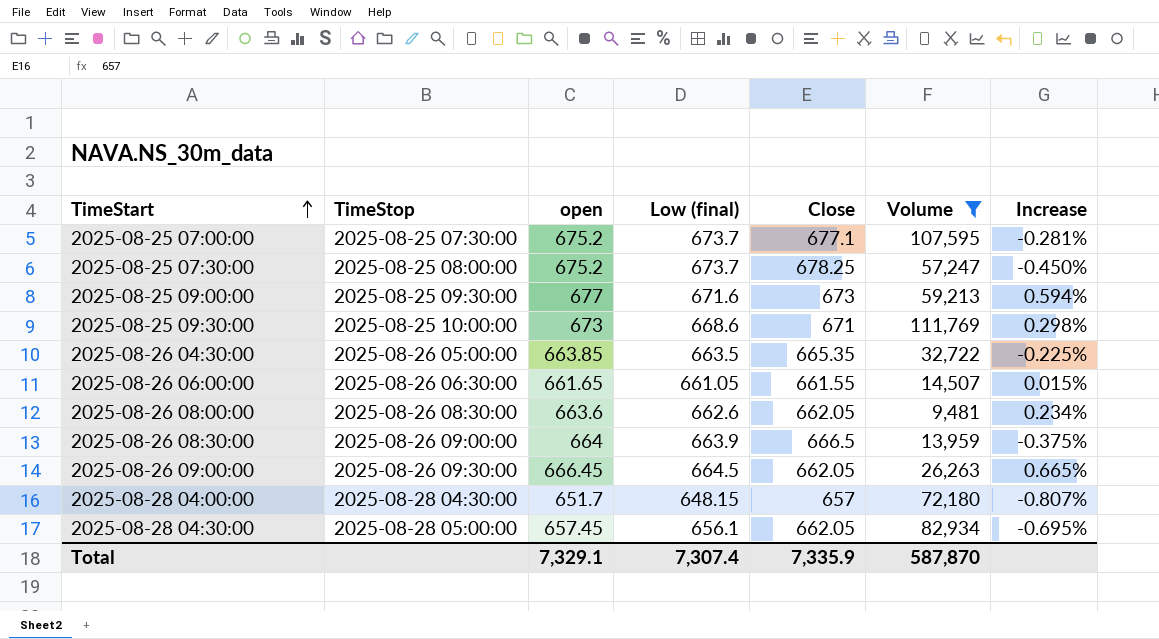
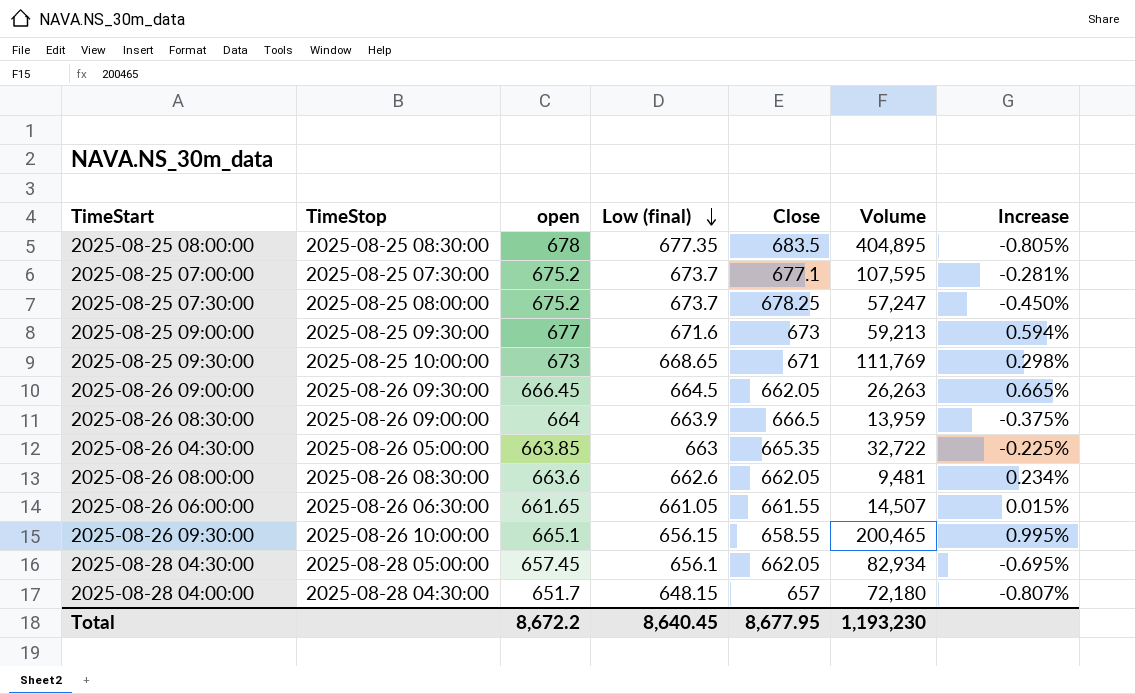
filter: Volume <= 111,769 -> none
row order: TimeStart ascending -> Low (final) descending
2025-08-25 09:30:00 | Low (final): 668.6 -> 668.65
2025-08-26 04:30:00 | Low (final): 663.5 -> 663
Total | open: 7,329.1 -> 8,672.2
Total | Low (final): 7,307.4 -> 8,640.45
Total | Close: 7,335.9 -> 8,677.95
Total | Volume: 587,870 -> 1,193,230

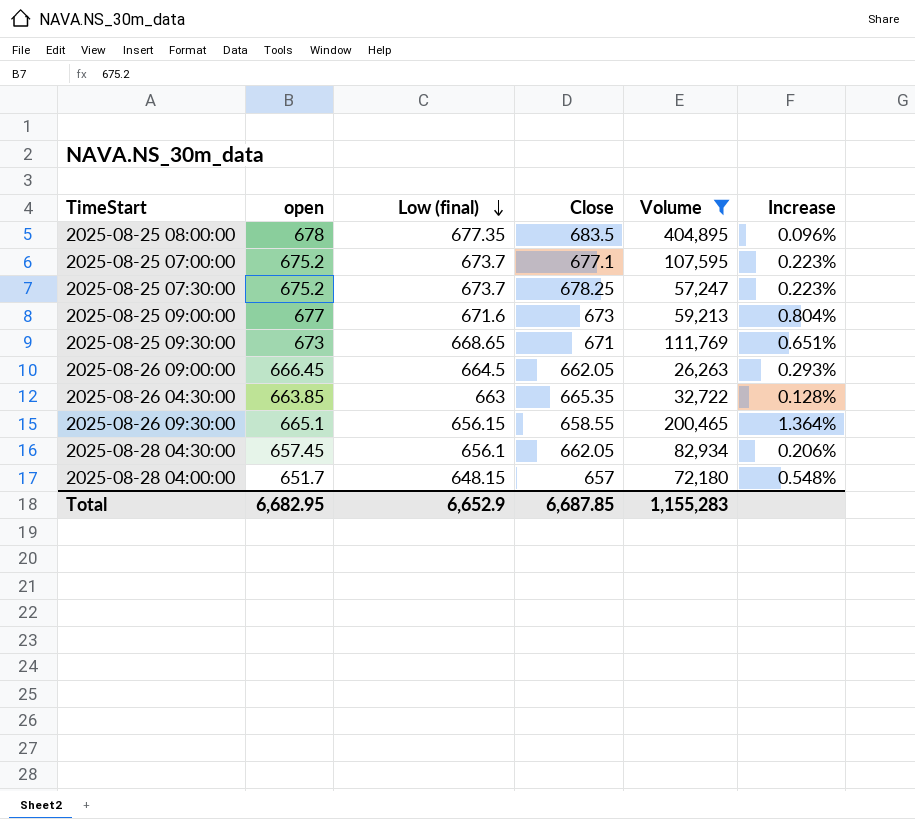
filter: none -> Volume >= 26,263
column TimeStop | position: 2 -> none
column Increase | formula: ([open] - [Close]) / [Close] -> ([open] - [Low (final)]) / [Low (final)]
Total | open: 8,672.2 -> 6,682.95
Total | Low (final): 8,640.45 -> 6,652.9
Total | Close: 8,677.95 -> 6,687.85
Total | Volume: 1,193,230 -> 1,155,283

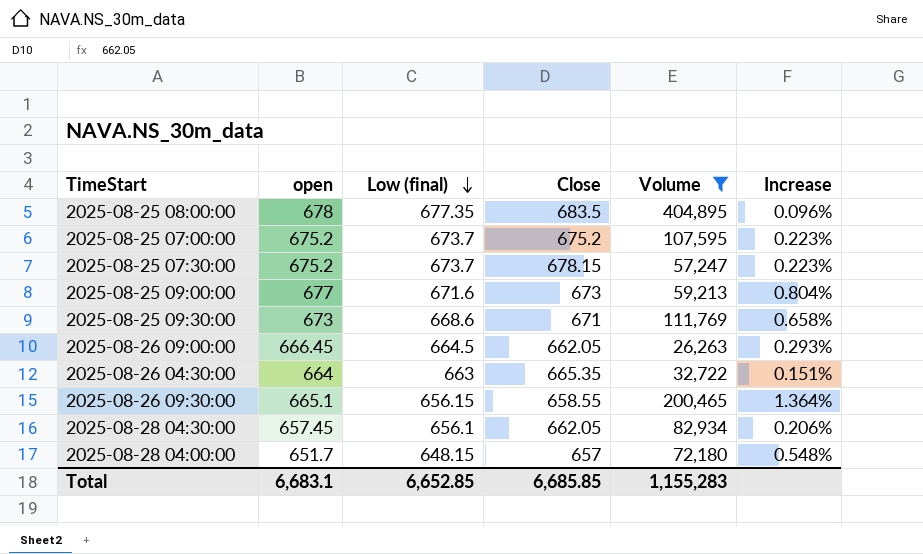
2025-08-25 07:00:00 | Close: 677.1 -> 675.2
2025-08-25 07:30:00 | Close: 678.25 -> 678.15
2025-08-25 09:30:00 | Low (final): 668.65 -> 668.6
2025-08-25 09:30:00 | Increase: 0.651% -> 0.658%
2025-08-26 04:30:00 | open: 663.85 -> 664
2025-08-26 04:30:00 | Increase: 0.128% -> 0.151%
Total | open: 6,682.95 -> 6,683.1
Total | Low (final): 6,652.9 -> 6,652.85
Total | Close: 6,687.85 -> 6,685.85

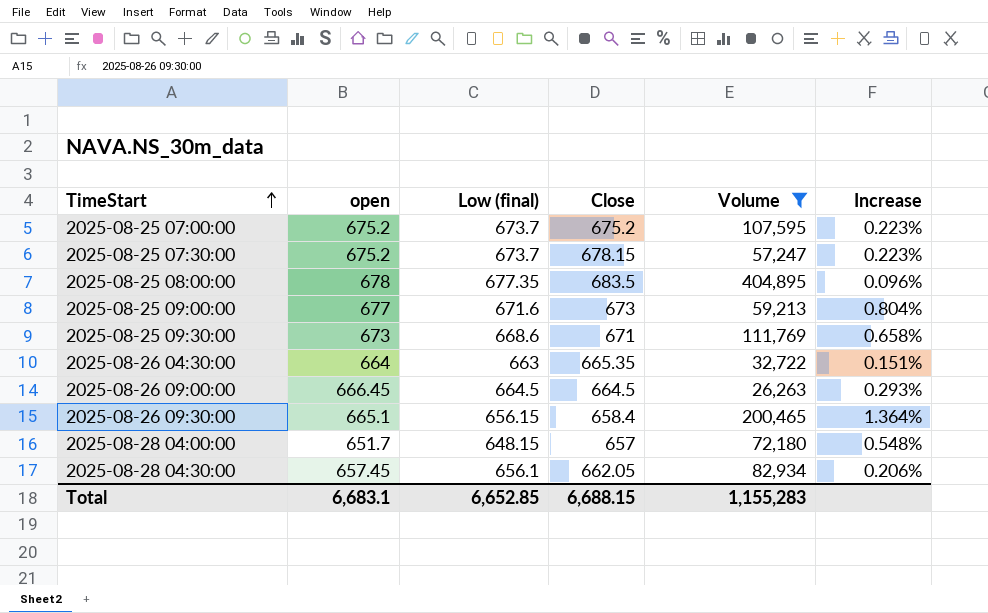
row order: Low (final) descending -> TimeStart ascending
2025-08-26 09:00:00 | Close: 662.05 -> 664.5
2025-08-26 09:30:00 | Close: 658.55 -> 658.4
Total | Close: 6,685.85 -> 6,688.15

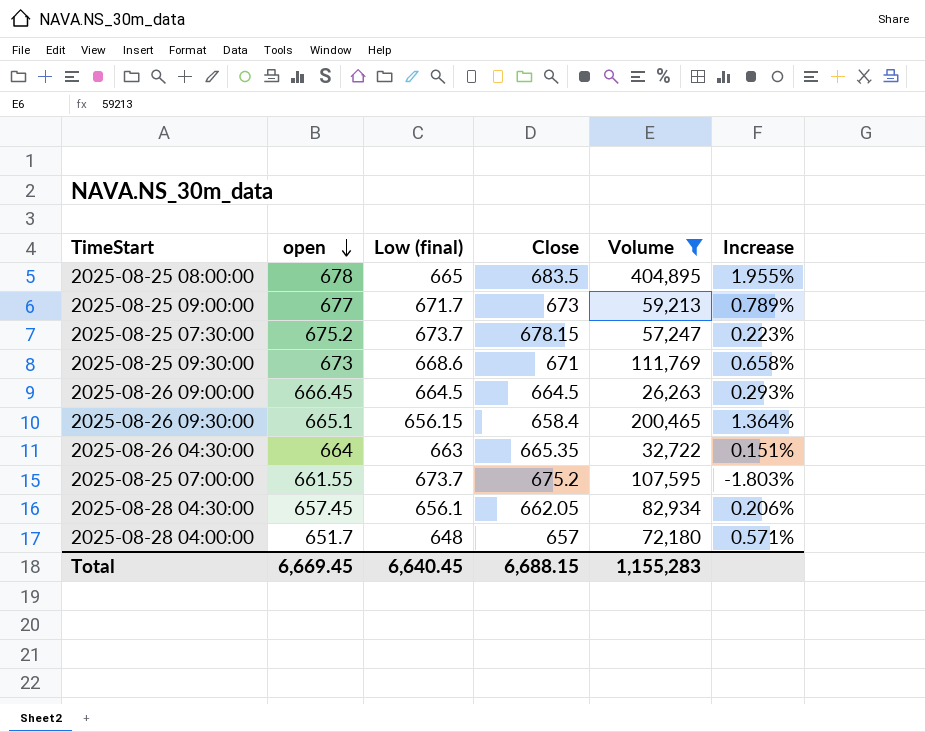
row order: TimeStart ascending -> open descending
2025-08-25 08:00:00 | Low (final): 677.35 -> 665
2025-08-25 08:00:00 | Increase: 0.096% -> 1.955%
2025-08-25 09:00:00 | Low (final): 671.6 -> 671.7
2025-08-25 09:00:00 | Increase: 0.804% -> 0.789%
2025-08-25 07:00:00 | open: 675.2 -> 661.55
2025-08-25 07:00:00 | Increase: 0.223% -> -1.803%
2025-08-28 04:00:00 | Low (final): 648.15 -> 648
2025-08-28 04:00:00 | Increase: 0.548% -> 0.571%
Total | open: 6,683.1 -> 6,669.45
Total | Low (final): 6,652.85 -> 6,640.45

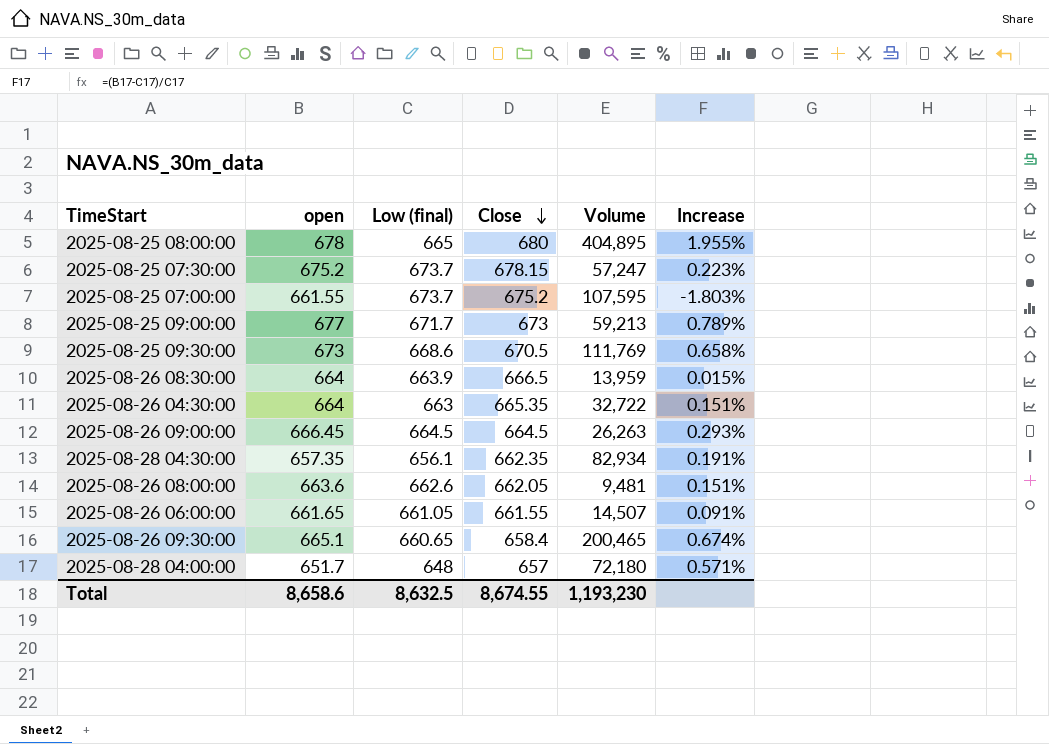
filter: Volume >= 26,263 -> none
row order: open descending -> Close descending
2025-08-25 08:00:00 | Close: 683.5 -> 680
2025-08-25 09:30:00 | Close: 671 -> 670.5
2025-08-28 04:30:00 | open: 657.45 -> 657.35
2025-08-28 04:30:00 | Close: 662.05 -> 662.35
2025-08-28 04:30:00 | Increase: 0.206% -> 0.191%
2025-08-26 09:30:00 | Low (final): 656.15 -> 660.65
2025-08-26 09:30:00 | Increase: 1.364% -> 0.674%
Total | open: 6,669.45 -> 8,658.6
Total | Low (final): 6,640.45 -> 8,632.5
Total | Close: 6,688.15 -> 8,674.55
Total | Volume: 1,155,283 -> 1,193,230

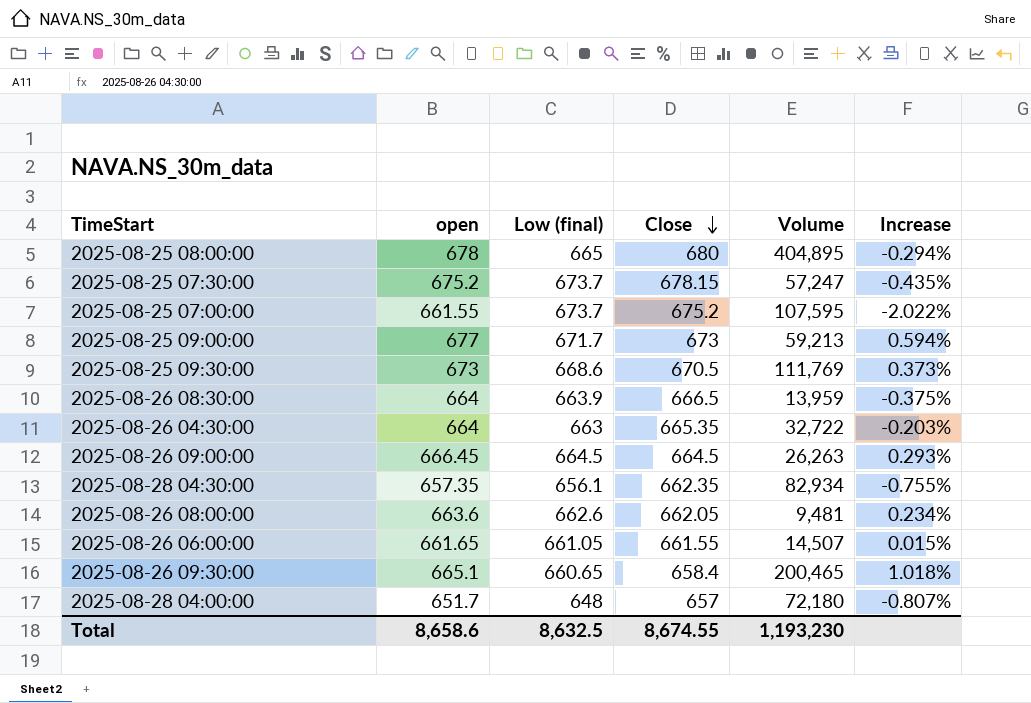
column Increase | formula: ([open] - [Low (final)]) / [Low (final)] -> ([open] - [Close]) / [Close]

